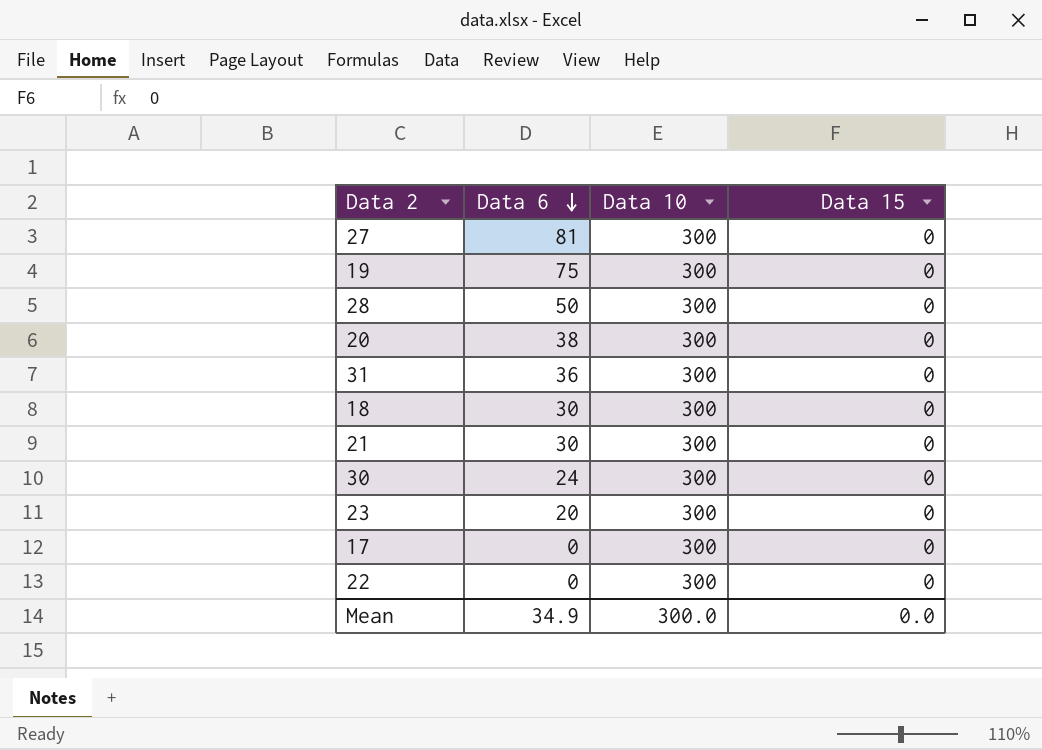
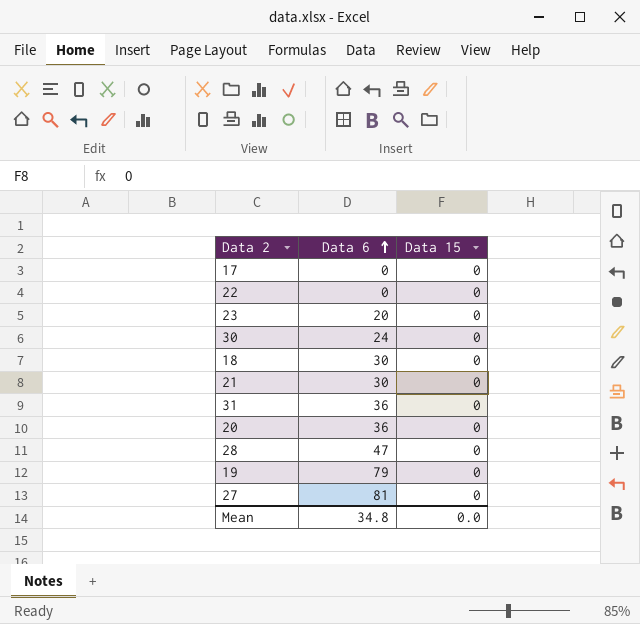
row order: Data 6 descending -> Data 6 ascending
column Data 10 | position: 3 -> none
20 | Data 6: 38 -> 36
28 | Data 6: 50 -> 47
19 | Data 6: 75 -> 79
Mean | Data 6: 34.9 -> 34.8

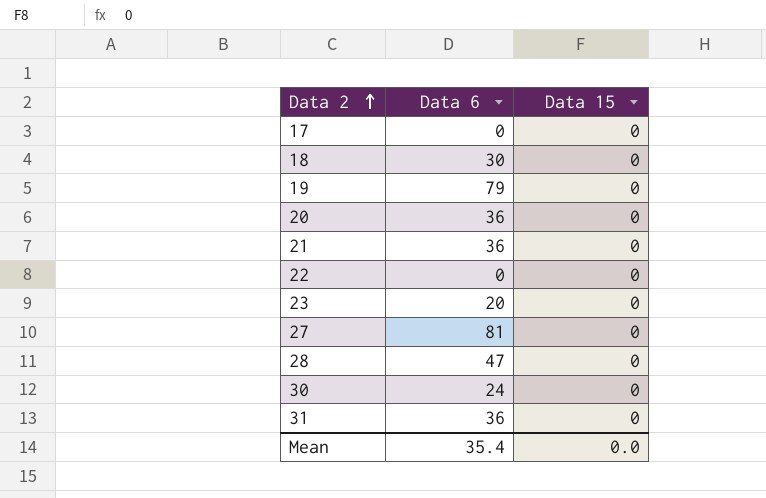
row order: Data 6 ascending -> Data 2 ascending
21 | Data 6: 30 -> 36
Mean | Data 6: 34.8 -> 35.4

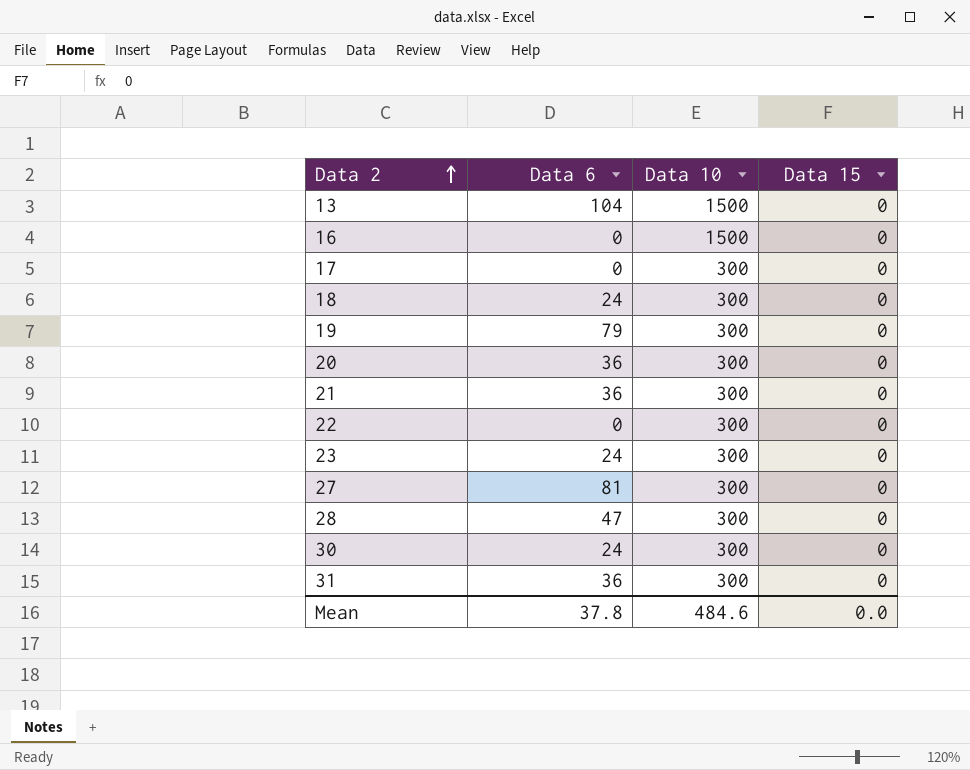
column Data 10 | position: none -> 3
row 13: none -> 104 | 1500 | 0
row 16: none -> 0 | 1500 | 0
18 | Data 6: 30 -> 24
23 | Data 6: 20 -> 24
Mean | Data 6: 35.4 -> 37.8

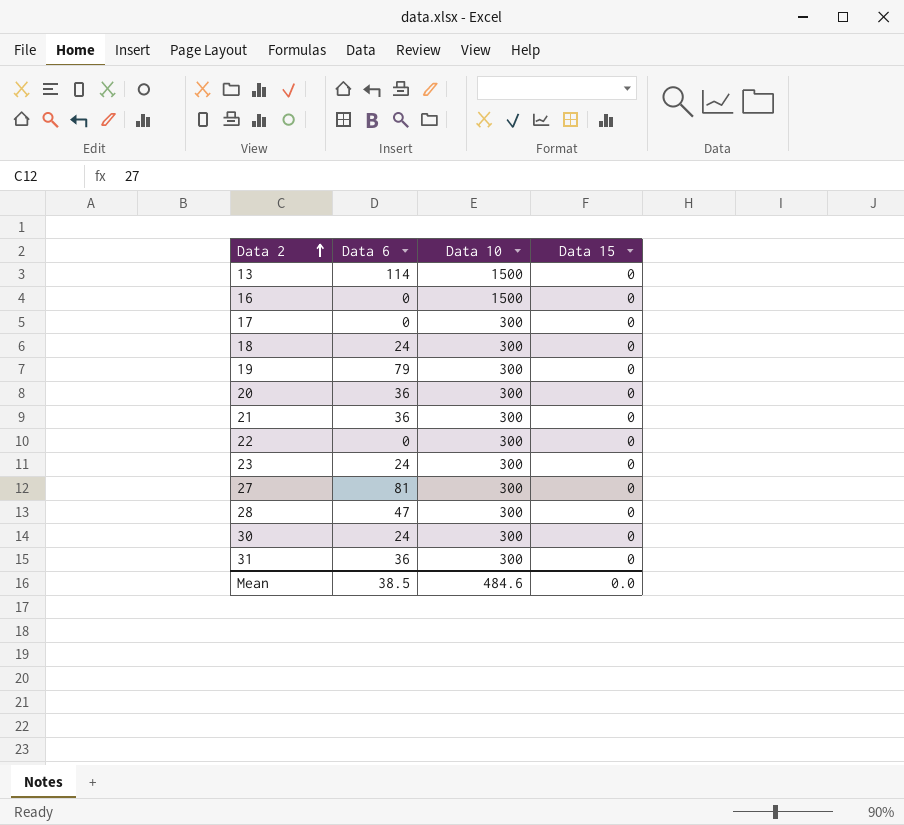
13 | Data 6: 104 -> 114
Mean | Data 6: 37.8 -> 38.5

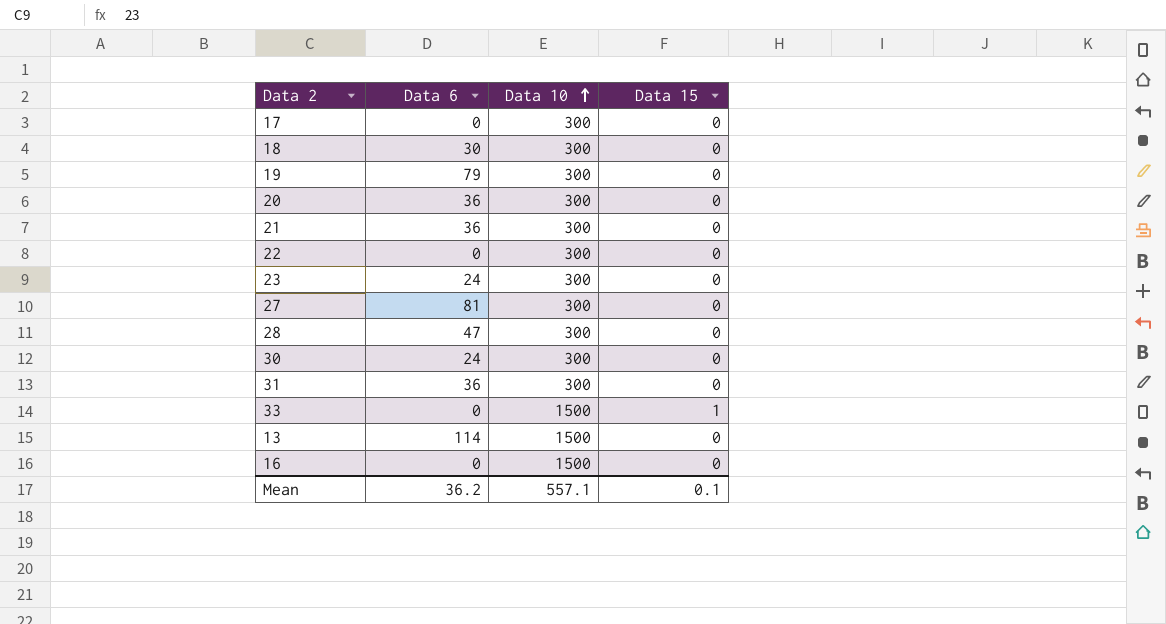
row order: Data 2 ascending -> Data 10 ascending
18 | Data 6: 24 -> 30
row 33: none -> 0 | 1500 | 1
Mean | Data 6: 38.5 -> 36.2
Mean | Data 10: 484.6 -> 557.1
Mean | Data 15: 0.0 -> 0.1

